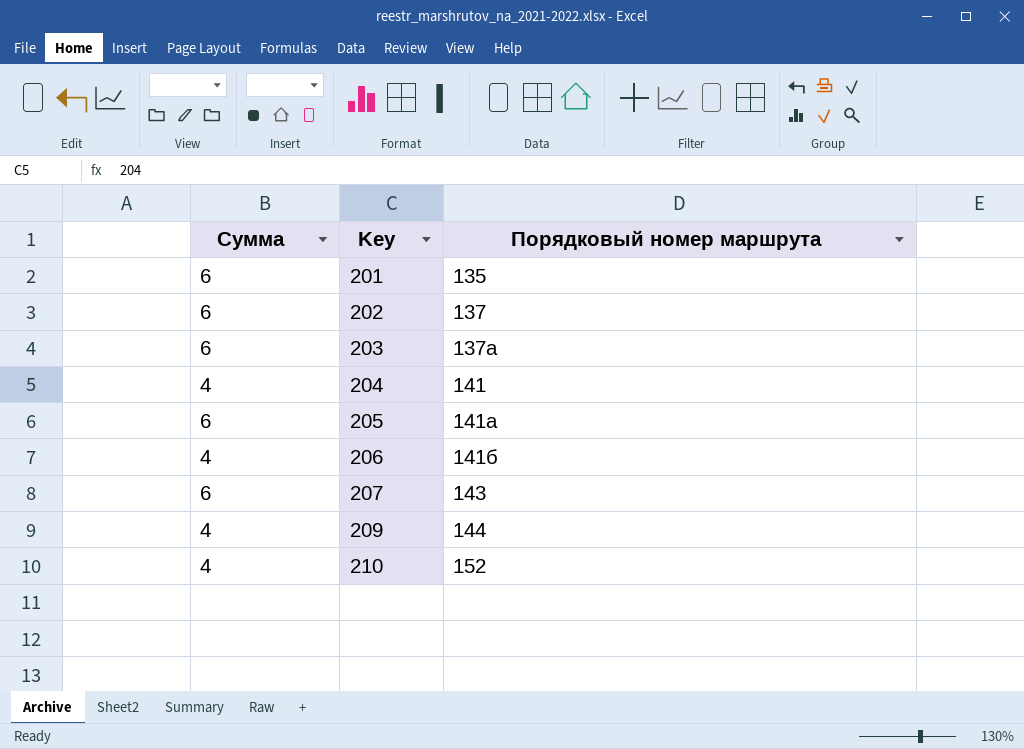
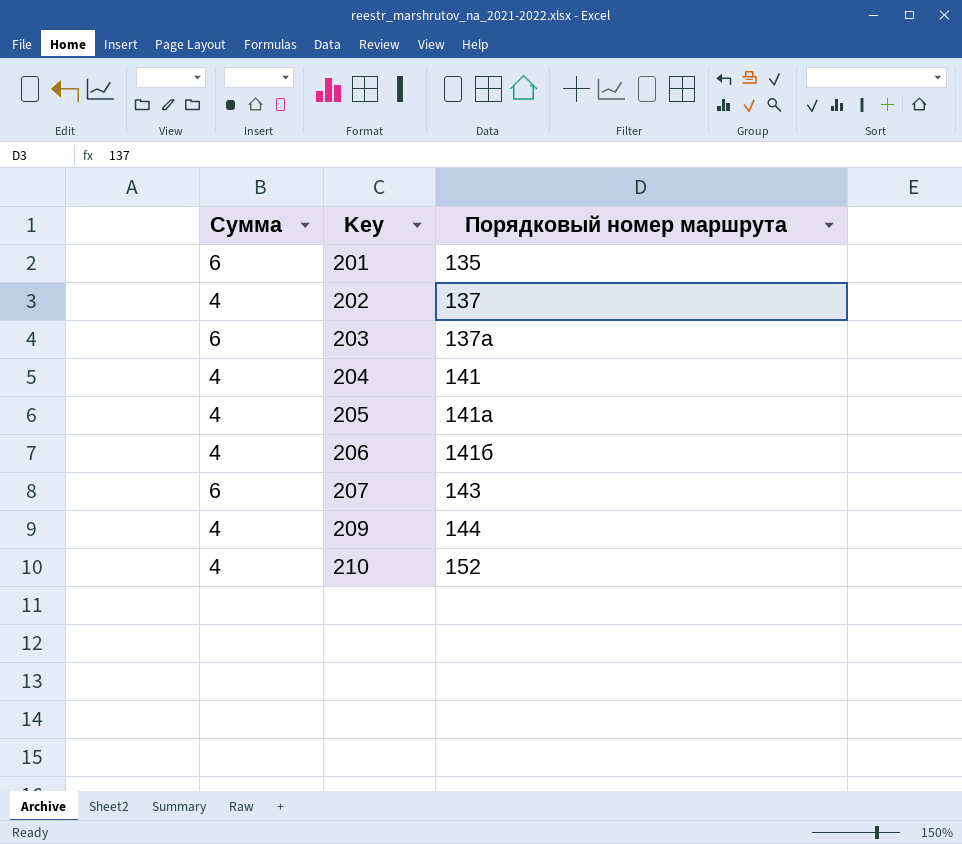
202 | Сумма: 6 -> 4
205 | Сумма: 6 -> 4

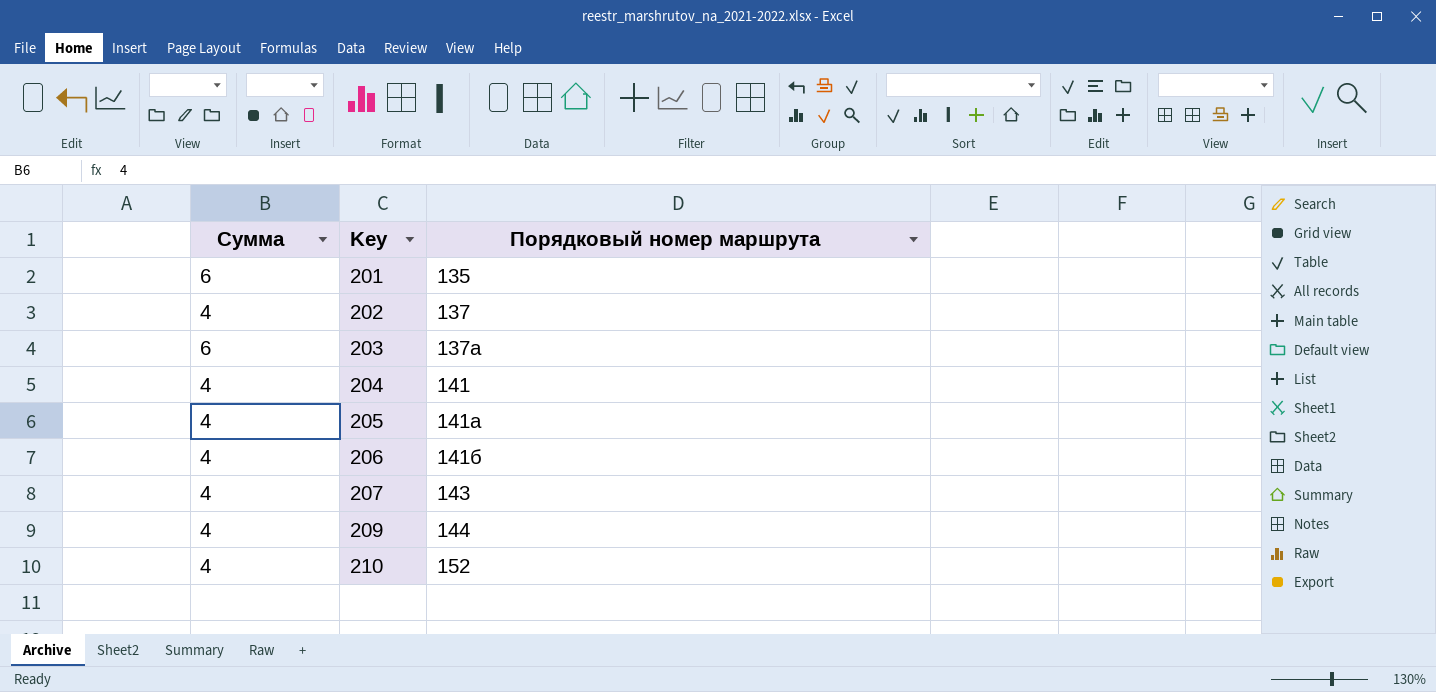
207 | Сумма: 6 -> 4

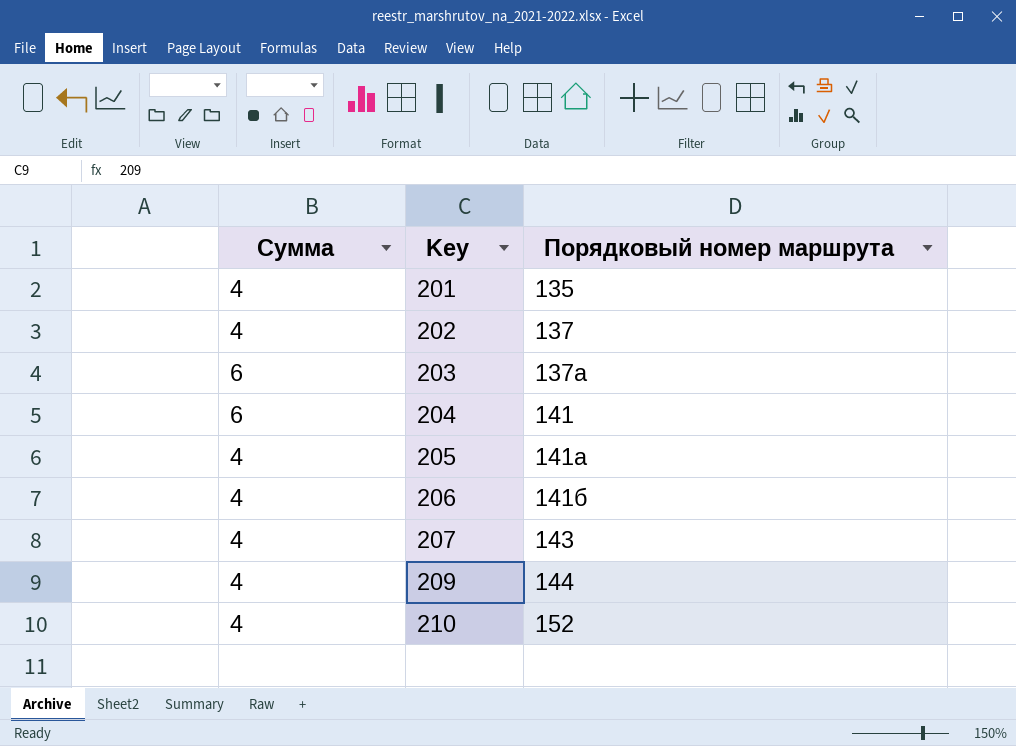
201 | Сумма: 6 -> 4
204 | Сумма: 4 -> 6

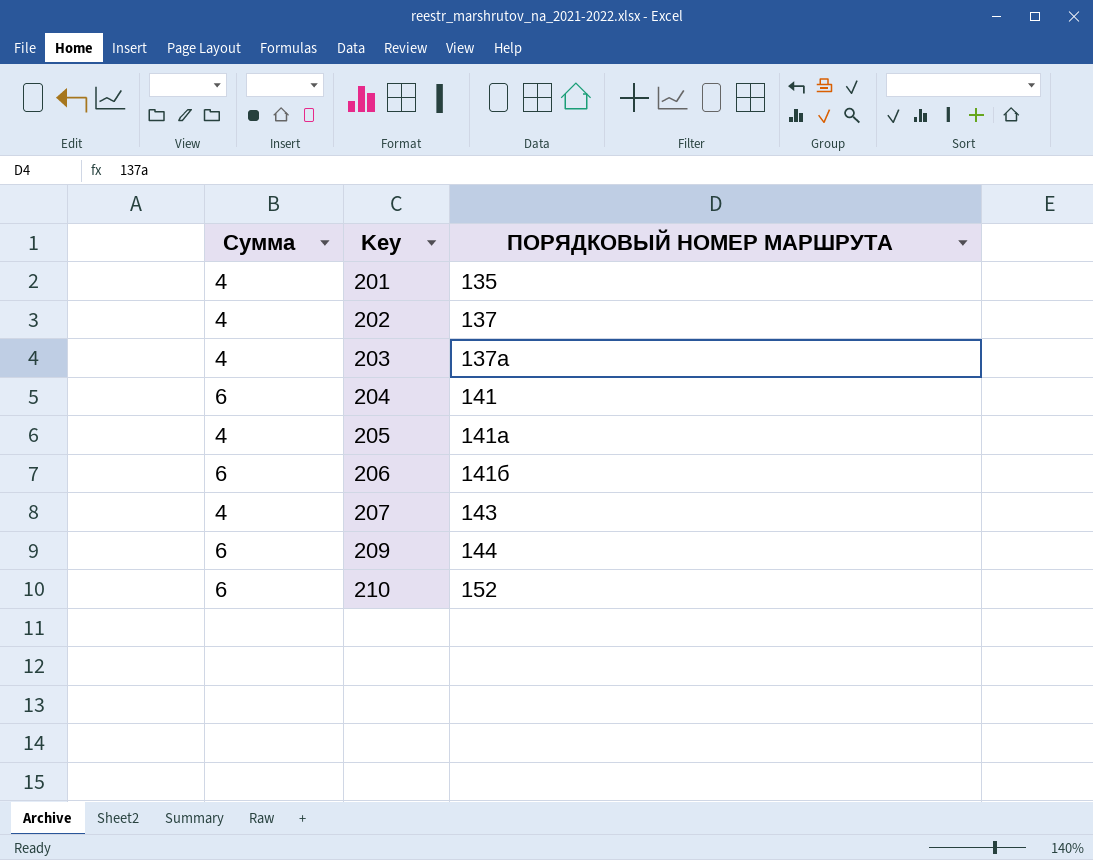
column name: Порядковый номер маршрута -> ПОРЯДКОВЫЙ НОМЕР МАРШРУТА
203 | Сумма: 6 -> 4
206 | Сумма: 4 -> 6
209 | Сумма: 4 -> 6
210 | Сумма: 4 -> 6

